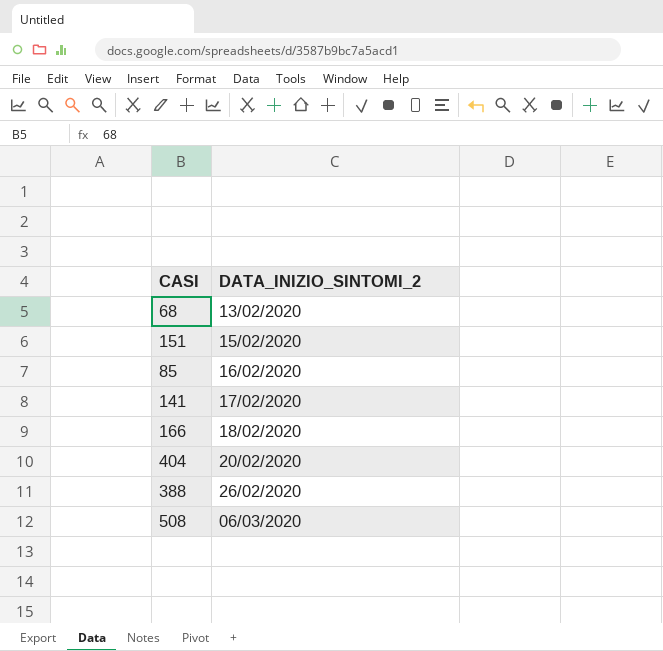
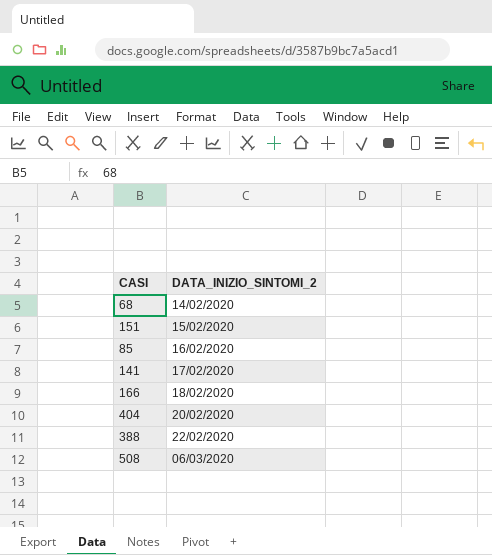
68 | DATA_INIZIO_SINTOMI_2: 13/02/2020 -> 14/02/2020
388 | DATA_INIZIO_SINTOMI_2: 26/02/2020 -> 22/02/2020

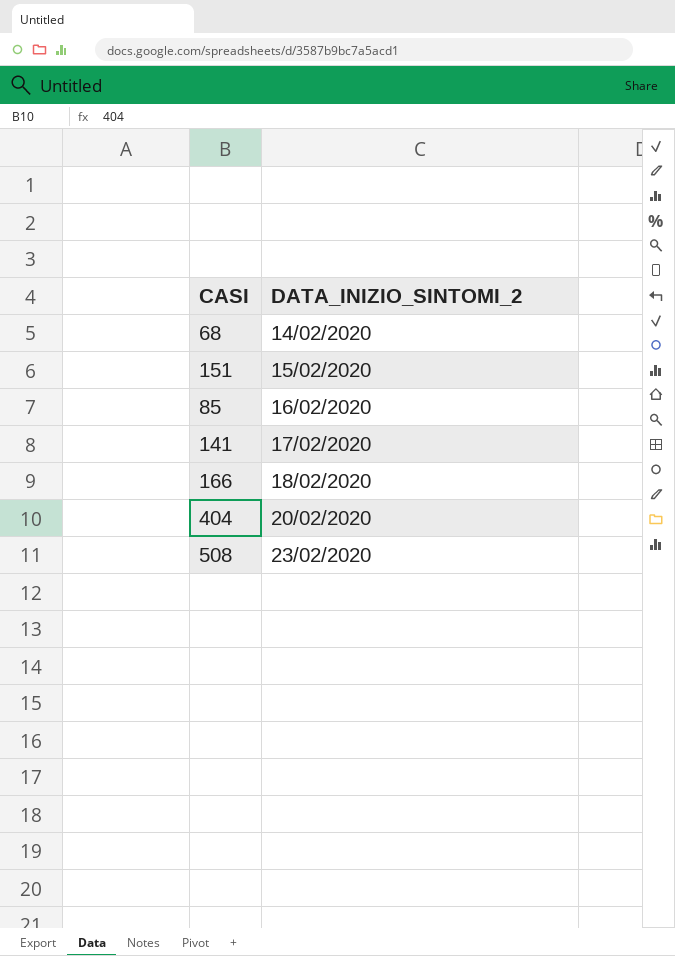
row 388: 22/02/2020 -> none
508 | DATA_INIZIO_SINTOMI_2: 06/03/2020 -> 23/02/2020

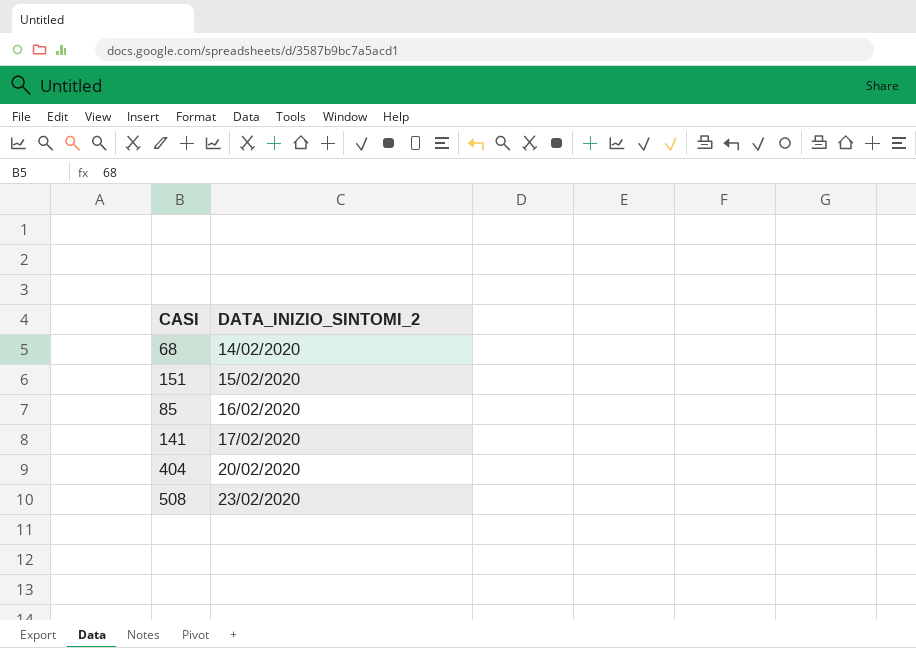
row 166: 18/02/2020 -> none

